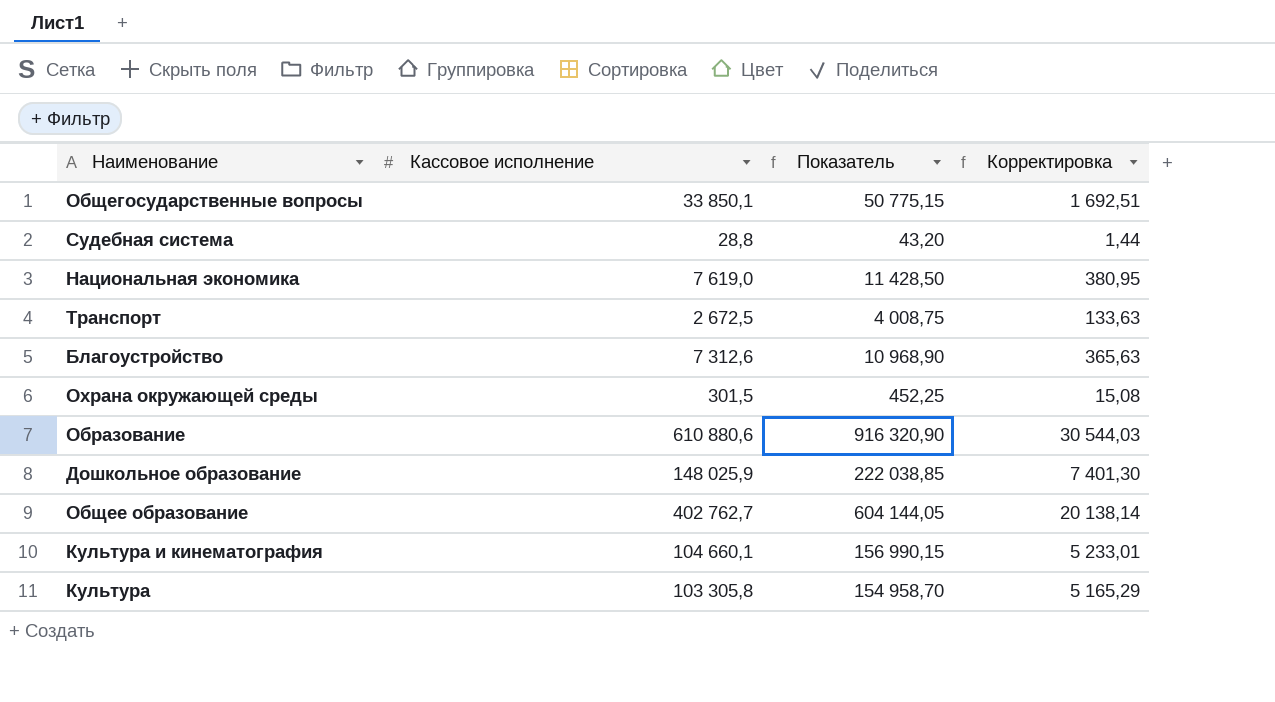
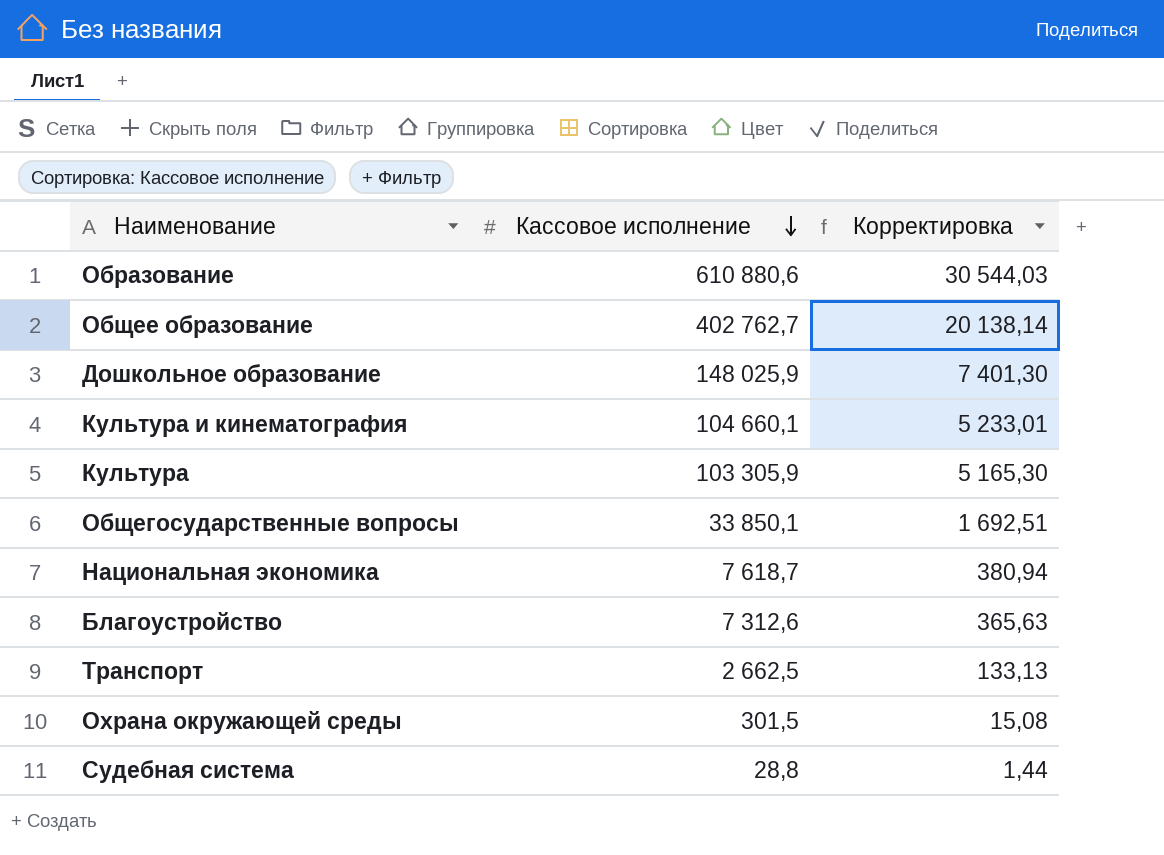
row order: none -> Кассовое исполнение descending
column Показатель | formula: [Кассовое исполнение] * 1,5 -> none
Культура | Кассовое исполнение: 103 305,8 -> 103 305,9
Культура | Корректировка: 5 165,29 -> 5 165,30
Национальная экономика | Кассовое исполнение: 7 619,0 -> 7 618,7
Национальная экономика | Корректировка: 380,95 -> 380,94
Транспорт | Кассовое исполнение: 2 672,5 -> 2 662,5
Транспорт | Корректировка: 133,63 -> 133,13

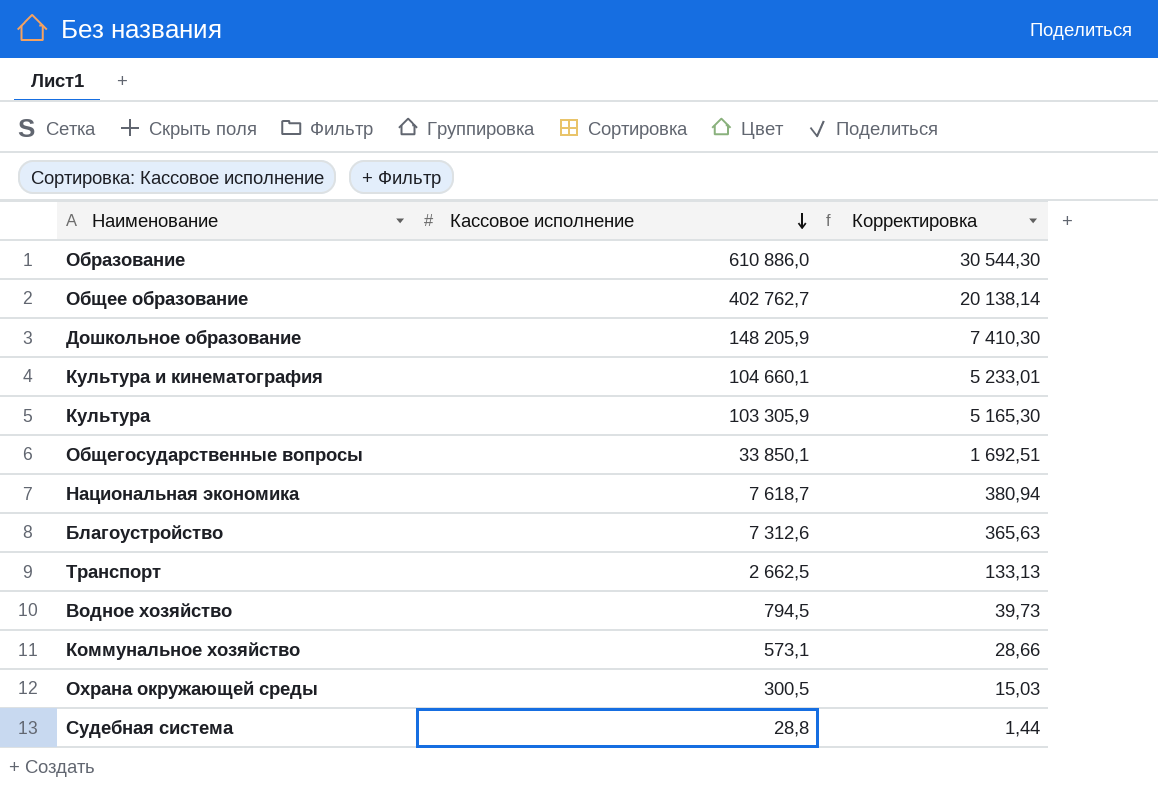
Образование | Кассовое исполнение: 610 880,6 -> 610 886,0
Образование | Корректировка: 30 544,03 -> 30 544,30
Дошкольное образование | Кассовое исполнение: 148 025,9 -> 148 205,9
Дошкольное образование | Корректировка: 7 401,30 -> 7 410,30
row Водное хозяйство: none -> 794,5 | 39,73
row Коммунальное хозяйство: none -> 573,1 | 28,66
Охрана окружающей среды | Кассовое исполнение: 301,5 -> 300,5
Охрана окружающей среды | Корректировка: 15,08 -> 15,03

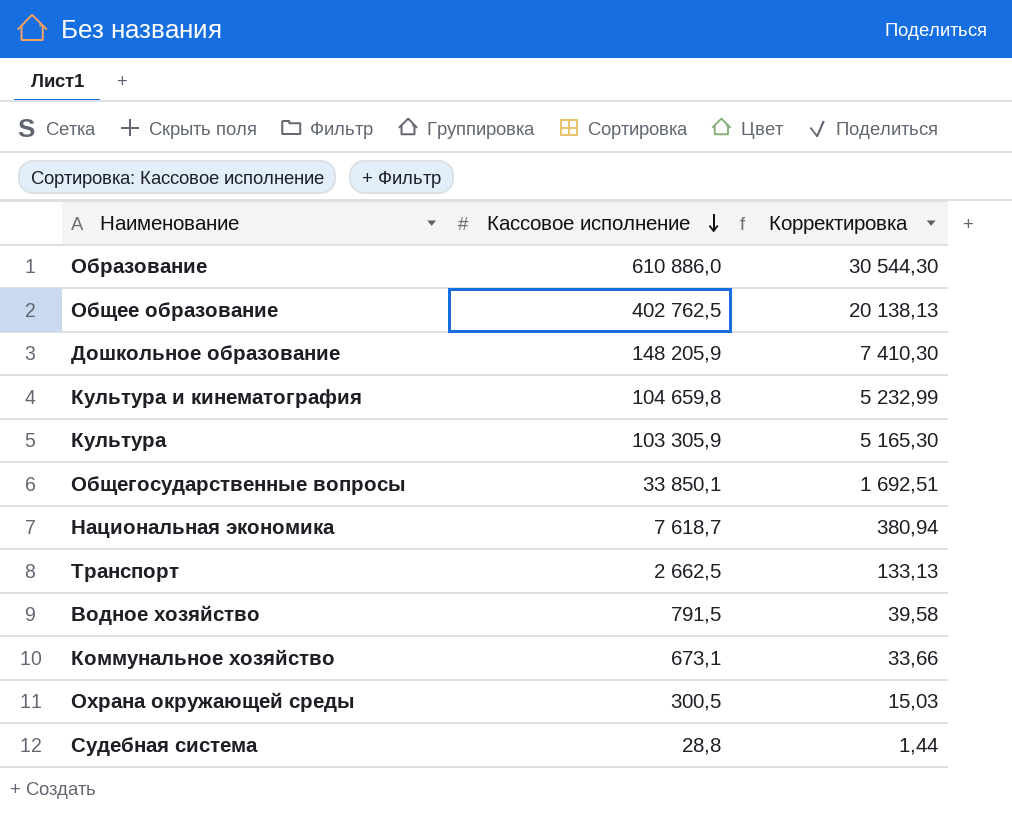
row Благоустройство: 7 312,6 | 365,63 -> none
Общее образование | Кассовое исполнение: 402 762,7 -> 402 762,5
Общее образование | Корректировка: 20 138,14 -> 20 138,13
Культура и кинематография | Кассовое исполнение: 104 660,1 -> 104 659,8
Культура и кинематография | Корректировка: 5 233,01 -> 5 232,99
Водное хозяйство | Кассовое исполнение: 794,5 -> 791,5
Водное хозяйство | Корректировка: 39,73 -> 39,58
Коммунальное хозяйство | Кассовое исполнение: 573,1 -> 673,1
Коммунальное хозяйство | Корректировка: 28,66 -> 33,66

